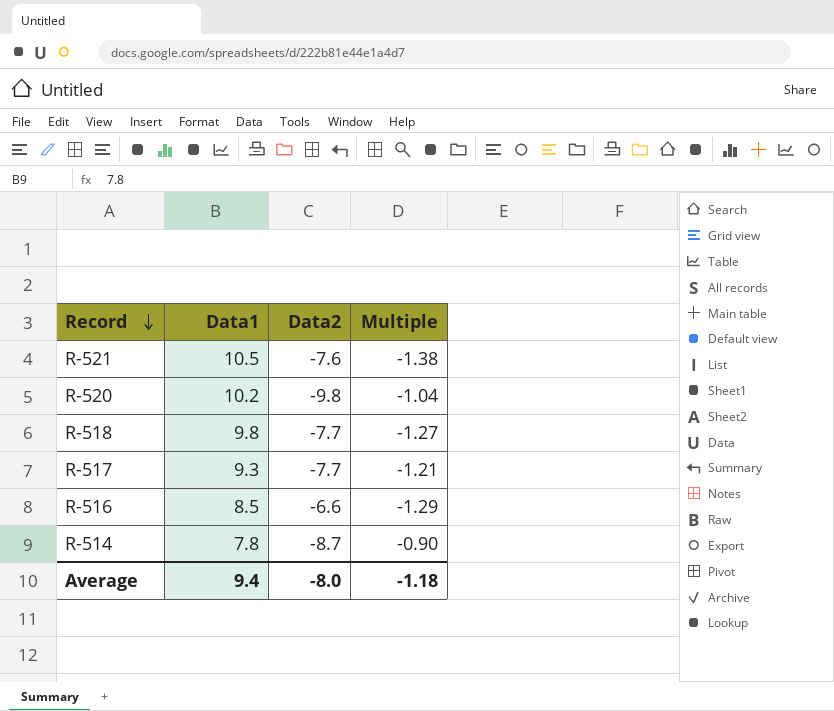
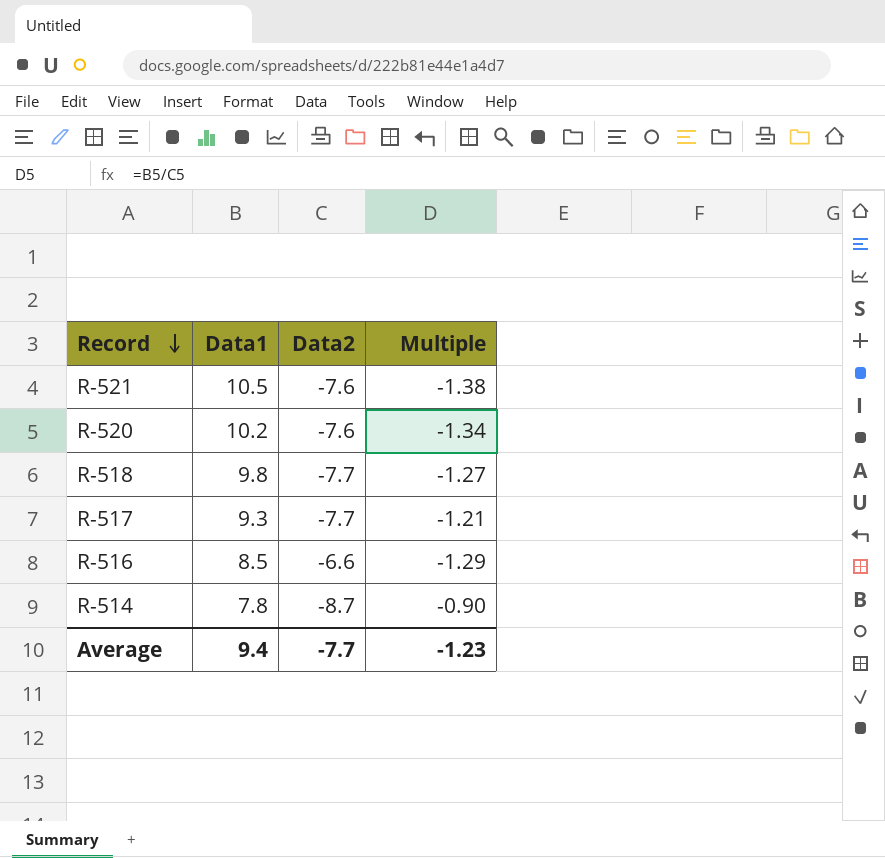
R-520 | Data2: -9.8 -> -7.6
R-520 | Multiple: -1.04 -> -1.34
Average | Data2: -8.0 -> -7.7
Average | Multiple: -1.18 -> -1.23

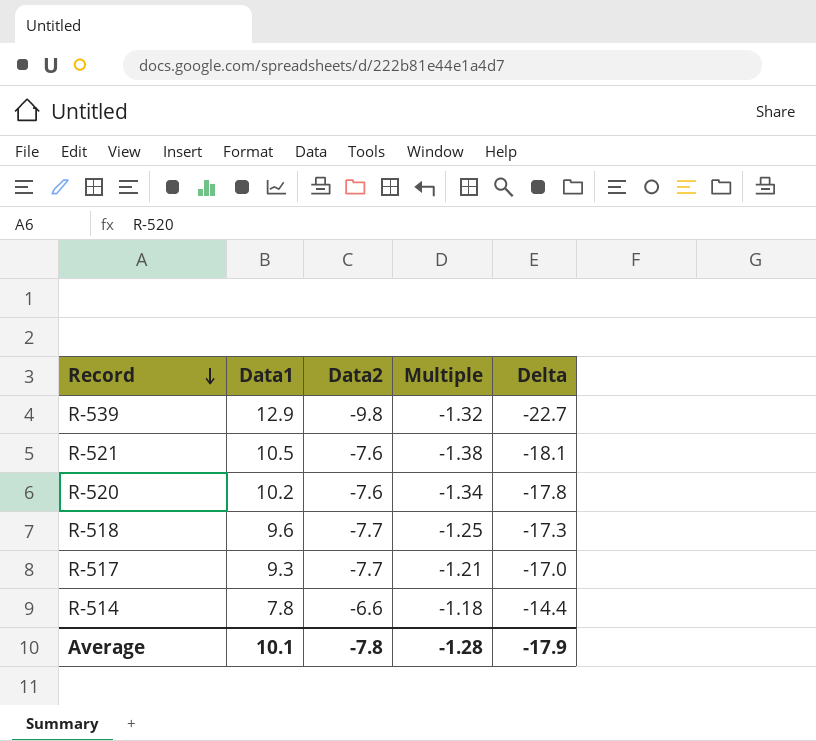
column Delta | formula: none -> [Data2] - [Data1]
row R-516: 8.5 | -6.6 | -1.29 -> none
row R-539: none -> 12.9 | -9.8 | -1.32 | -22.7
R-518 | Data1: 9.8 -> 9.6
R-518 | Multiple: -1.27 -> -1.25
R-514 | Data2: -8.7 -> -6.6
R-514 | Multiple: -0.90 -> -1.18
Average | Data1: 9.4 -> 10.1
Average | Data2: -7.7 -> -7.8
Average | Multiple: -1.23 -> -1.28

